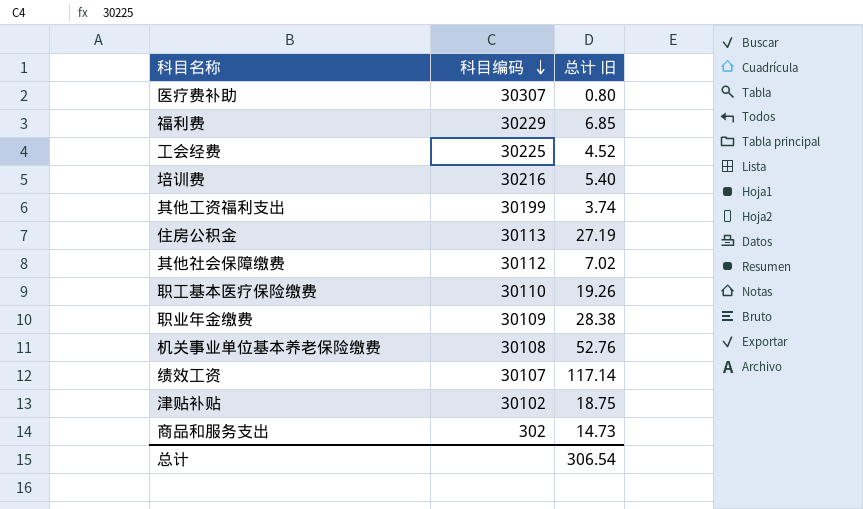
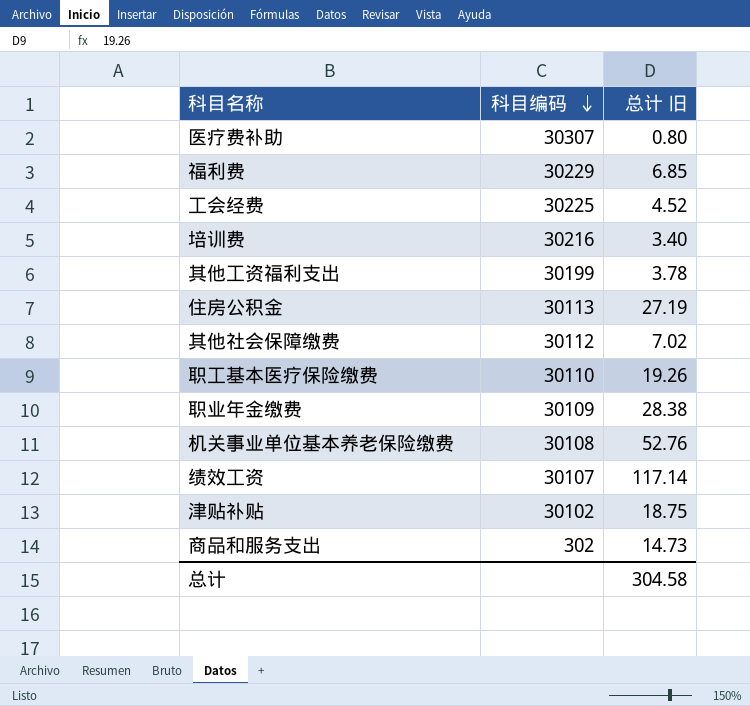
培训费 | 总计 旧: 5.40 -> 3.40
其他工资福利支出 | 总计 旧: 3.74 -> 3.78
总计 | 总计 旧: 306.54 -> 304.58

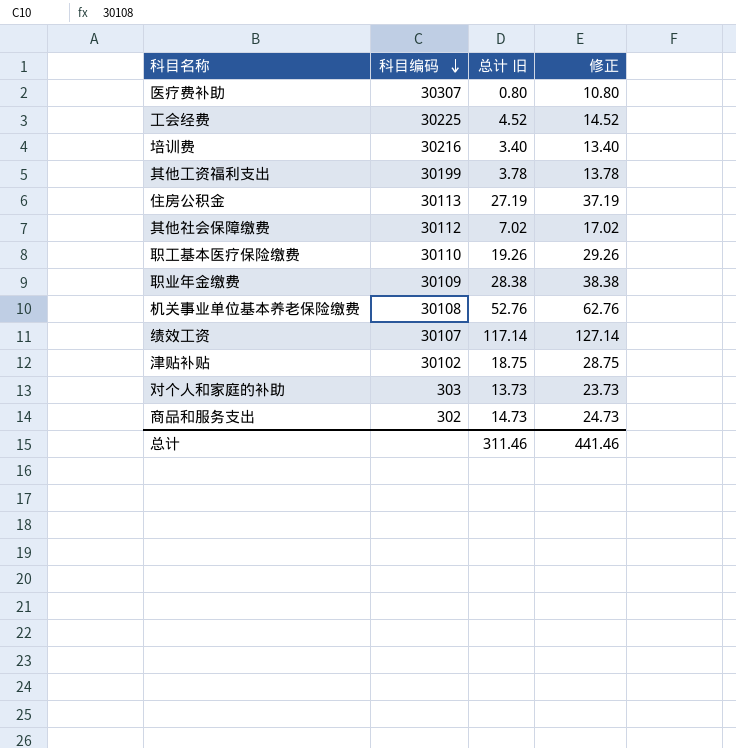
column 修正 | formula: none -> [总计 旧] + 10
row 福利费: 30229 | 6.85 -> none
row 对个人和家庭的补助: none -> 303 | 13.73 | 23.73
总计 | 总计 旧: 304.58 -> 311.46

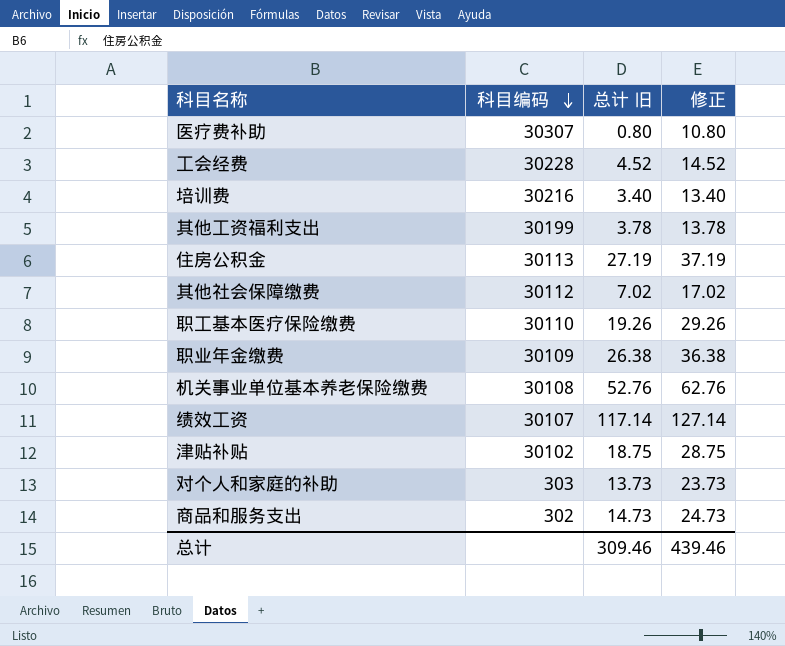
工会经费 | 科目编码: 30225 -> 30228
职业年金缴费 | 总计 旧: 28.38 -> 26.38
职业年金缴费 | 修正: 38.38 -> 36.38
总计 | 总计 旧: 311.46 -> 309.46
总计 | 修正: 441.46 -> 439.46

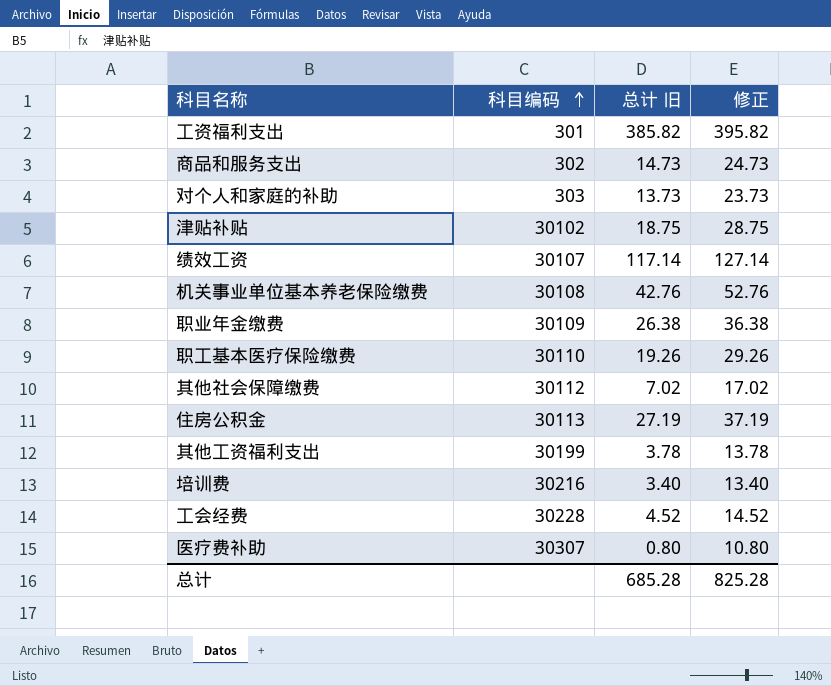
row order: 科目编码 descending -> 科目编码 ascending
row 工资福利支出: none -> 301 | 385.82 | 395.82
机关事业单位基本养老保险缴费 | 总计 旧: 52.76 -> 42.76
机关事业单位基本养老保险缴费 | 修正: 62.76 -> 52.76
总计 | 总计 旧: 309.46 -> 685.28
总计 | 修正: 439.46 -> 825.28

